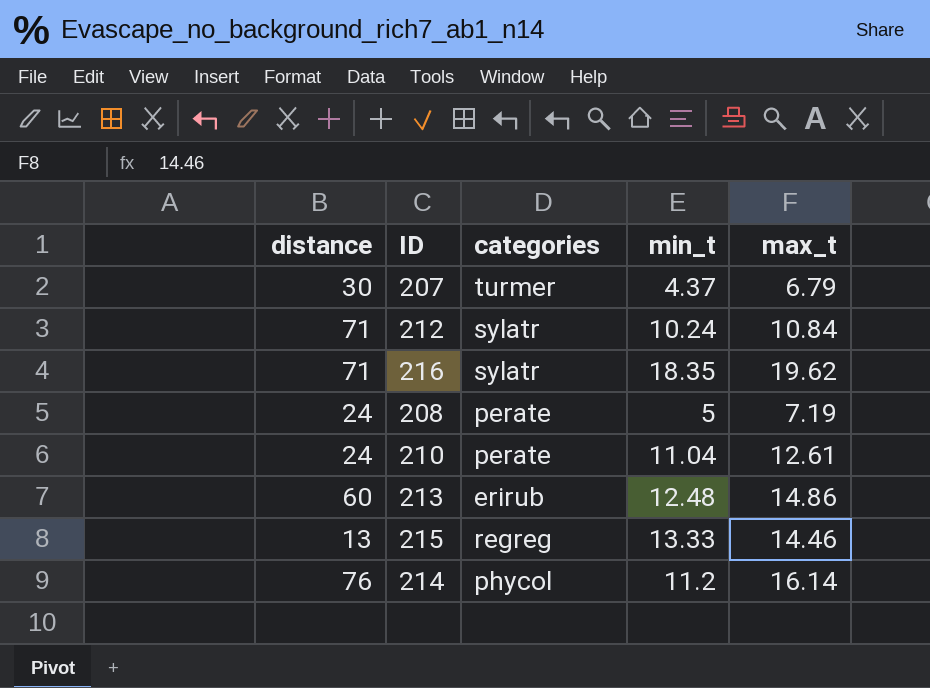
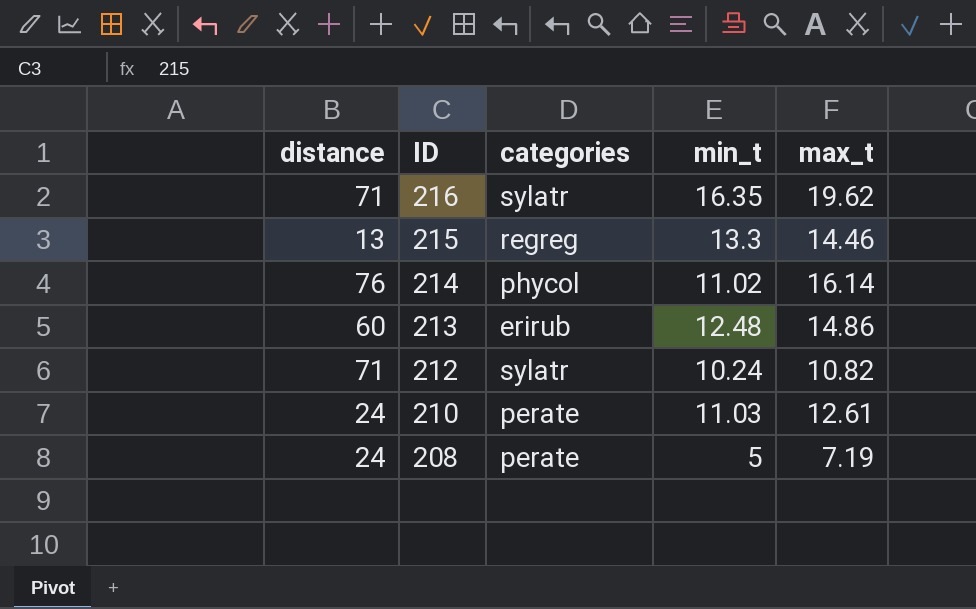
row order: none -> ID descending
row 207: 30 | turmer | 4.37 | 6.79 -> none
216 | min_t: 18.35 -> 16.35
215 | min_t: 13.33 -> 13.3
214 | min_t: 11.2 -> 11.02
212 | max_t: 10.84 -> 10.82
210 | min_t: 11.04 -> 11.03

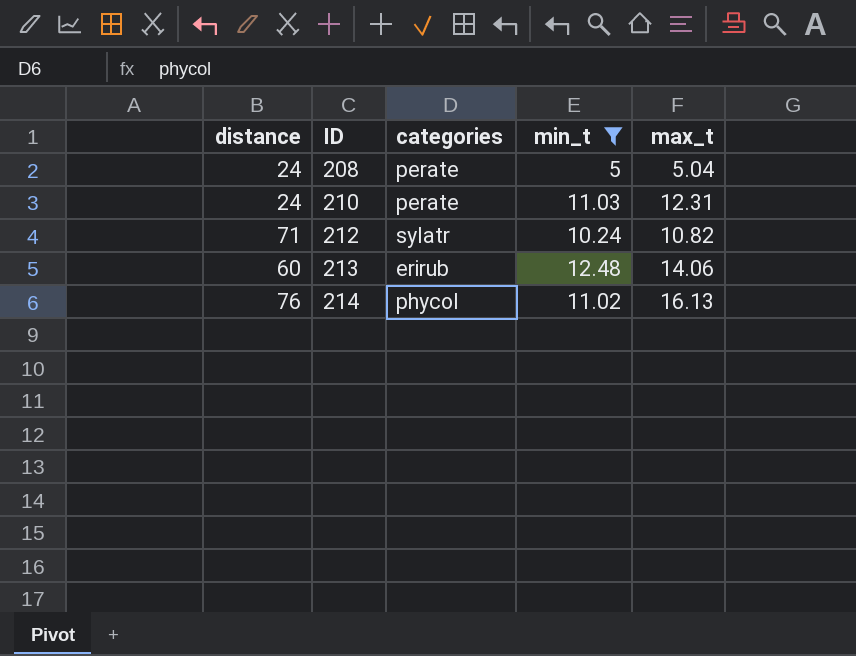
filter: none -> min_t <= 12.48
row order: ID descending -> ID ascending
208 | max_t: 7.19 -> 5.04
210 | max_t: 12.61 -> 12.31
213 | max_t: 14.86 -> 14.06
214 | max_t: 16.14 -> 16.13

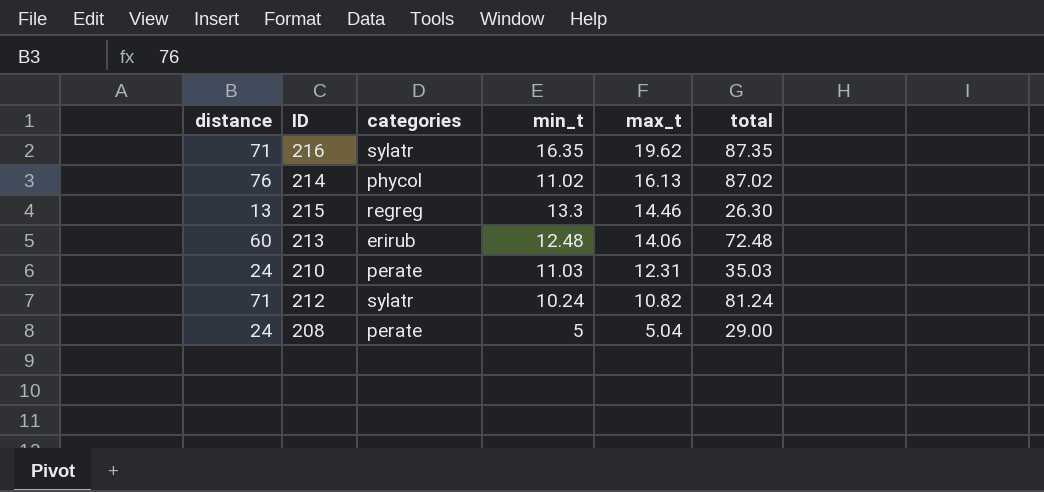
filter: min_t <= 12.48 -> none
row order: ID ascending -> max_t descending
column total | formula: none -> [distance] + [min_t]

